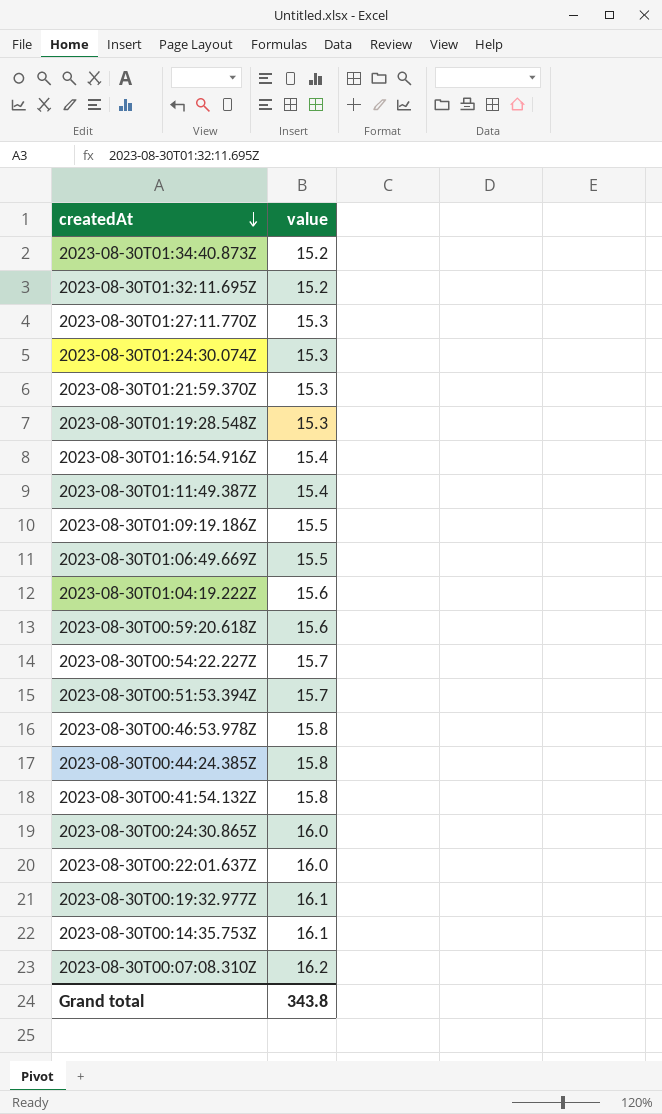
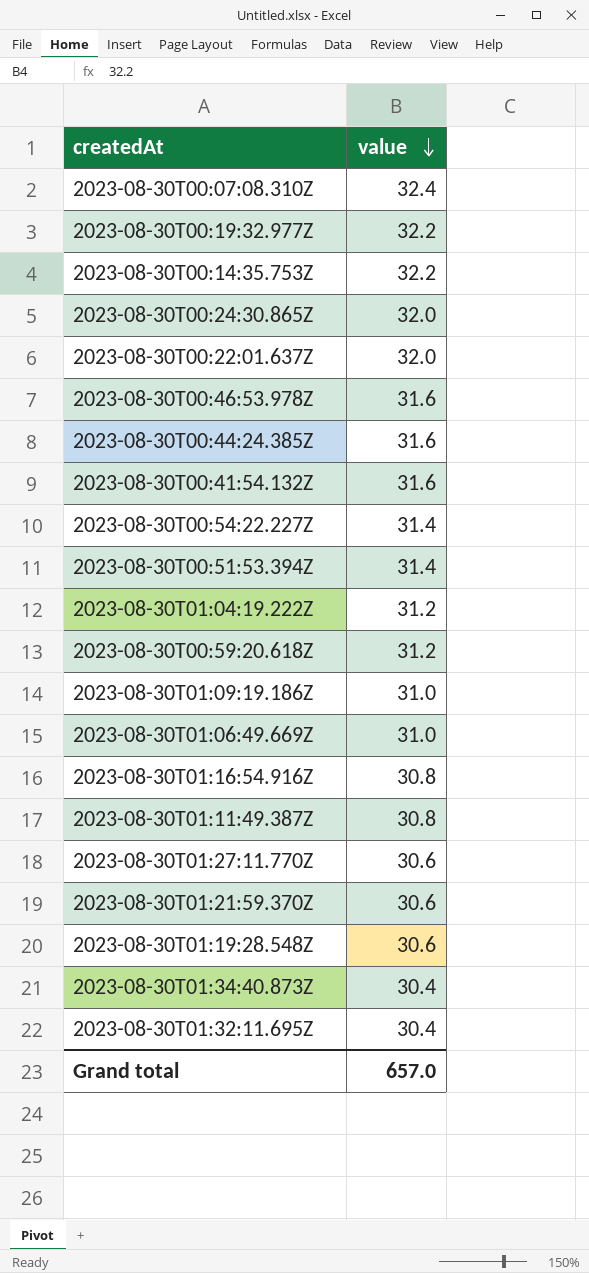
row order: createdAt descending -> value descending
row 2023-08-30T01:24:30.074Z: 15.3 -> none
2023-08-30T00:07:08.310Z | value: 16.2 -> 32.4
2023-08-30T00:19:32.977Z | value: 16.1 -> 32.2
2023-08-30T00:14:35.753Z | value: 16.1 -> 32.2
2023-08-30T00:24:30.865Z | value: 16.0 -> 32.0
2023-08-30T00:22:01.637Z | value: 16.0 -> 32.0
2023-08-30T00:46:53.978Z | value: 15.8 -> 31.6
2023-08-30T00:44:24.385Z | value: 15.8 -> 31.6
2023-08-30T00:41:54.132Z | value: 15.8 -> 31.6
2023-08-30T00:54:22.227Z | value: 15.7 -> 31.4
2023-08-30T00:51:53.394Z | value: 15.7 -> 31.4
2023-08-30T01:04:19.222Z | value: 15.6 -> 31.2
2023-08-30T00:59:20.618Z | value: 15.6 -> 31.2
2023-08-30T01:09:19.186Z | value: 15.5 -> 31.0
2023-08-30T01:06:49.669Z | value: 15.5 -> 31.0
2023-08-30T01:16:54.916Z | value: 15.4 -> 30.8
2023-08-30T01:11:49.387Z | value: 15.4 -> 30.8
2023-08-30T01:27:11.770Z | value: 15.3 -> 30.6
2023-08-30T01:21:59.370Z | value: 15.3 -> 30.6
2023-08-30T01:19:28.548Z | value: 15.3 -> 30.6
2023-08-30T01:34:40.873Z | value: 15.2 -> 30.4
2023-08-30T01:32:11.695Z | value: 15.2 -> 30.4
Grand total | value: 343.8 -> 657.0

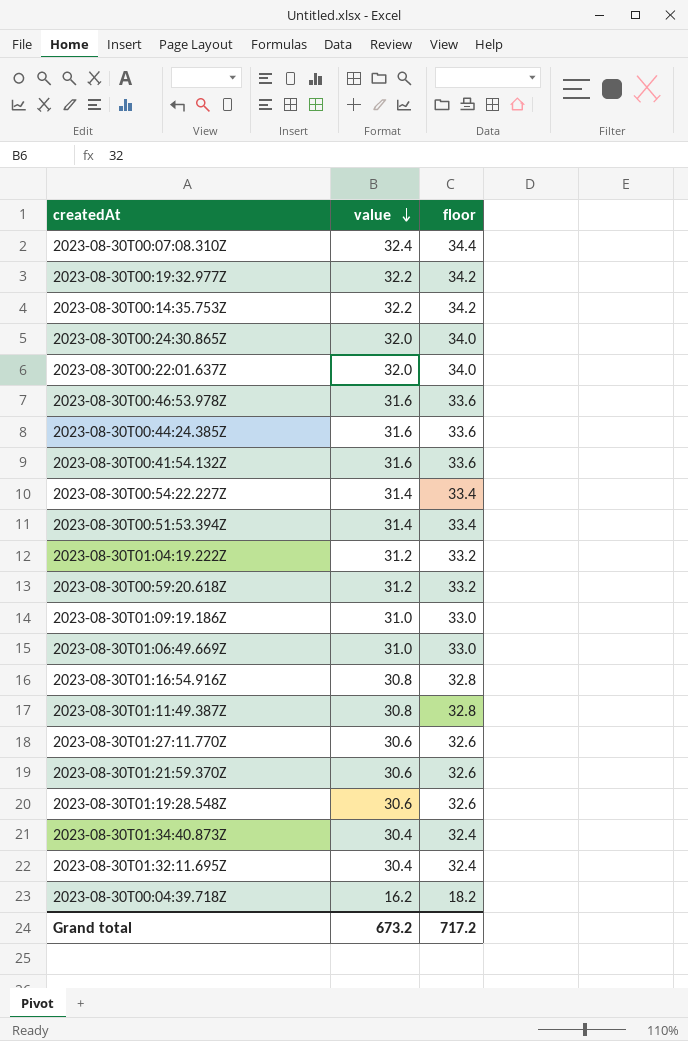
column floor | formula: none -> [value] + 2
row 2023-08-30T00:04:39.718Z: none -> 16.2 | 18.2
Grand total | value: 657.0 -> 673.2

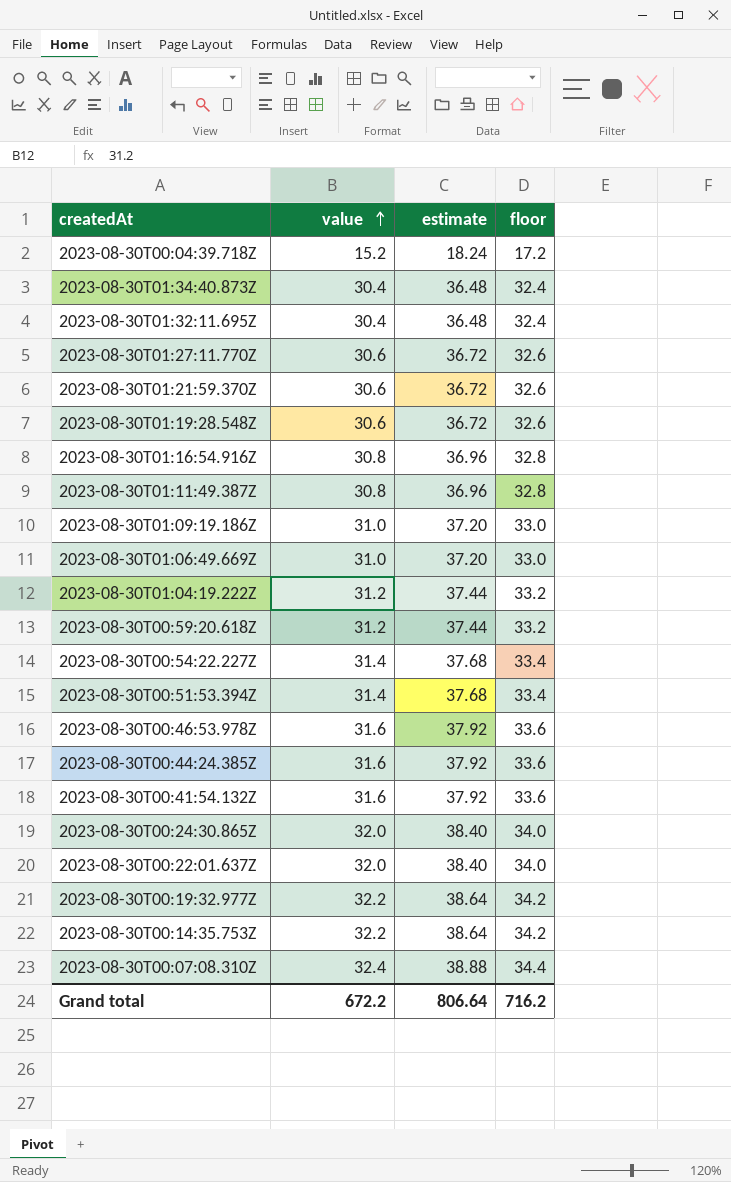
row order: value descending -> value ascending
column estimate | formula: none -> [value] * 1.2
2023-08-30T00:04:39.718Z | value: 16.2 -> 15.2
2023-08-30T00:04:39.718Z | floor: 18.2 -> 17.2
Grand total | value: 673.2 -> 672.2
Grand total | floor: 717.2 -> 716.2

